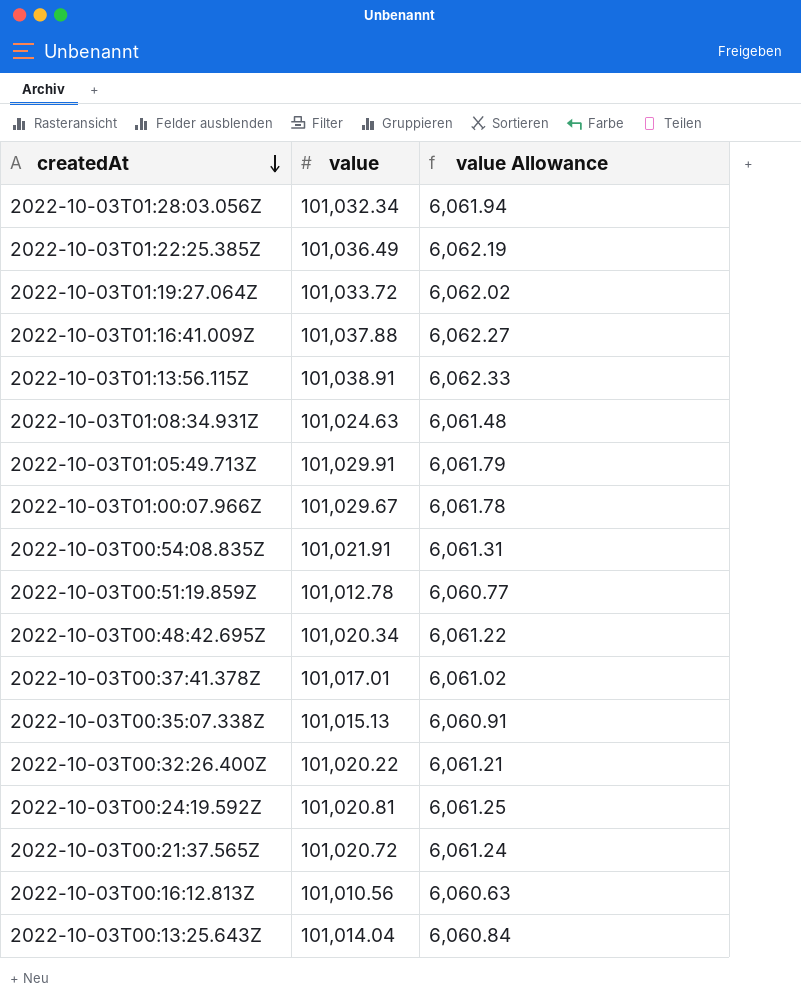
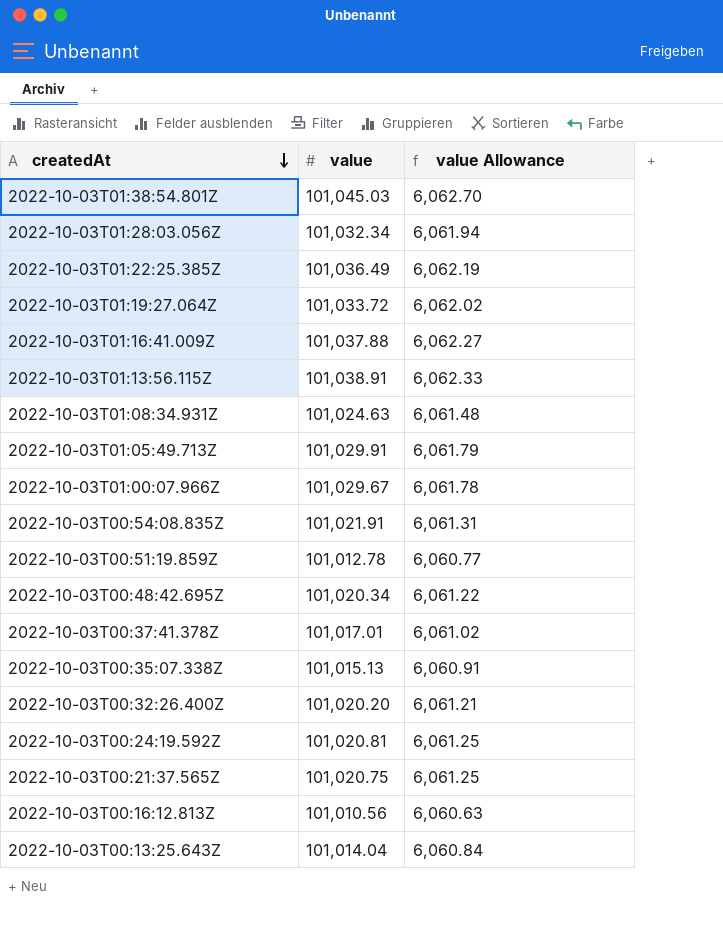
row 2022-10-03T01:38:54.801Z: none -> 101,045.03 | 6,062.70
2022-10-03T00:32:26.400Z | value: 101,020.22 -> 101,020.20
2022-10-03T00:21:37.565Z | value: 101,020.72 -> 101,020.75
2022-10-03T00:21:37.565Z | value Allowance: 6,061.24 -> 6,061.25

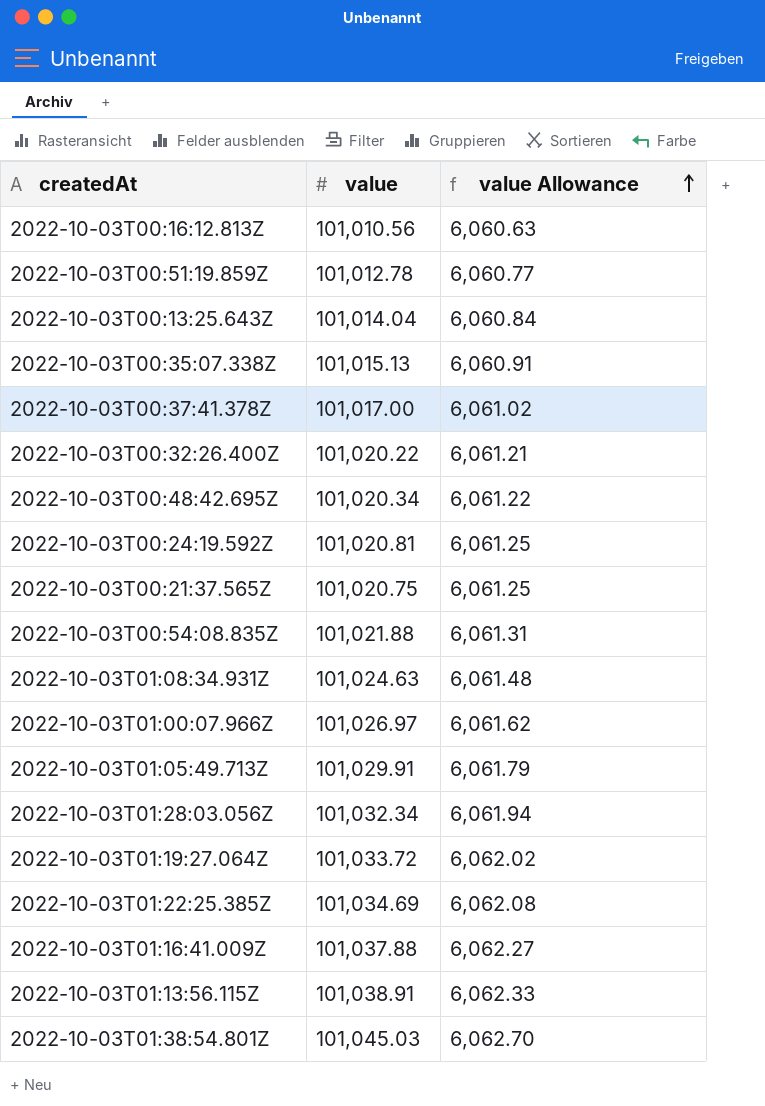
row order: createdAt descending -> value Allowance ascending
2022-10-03T00:37:41.378Z | value: 101,017.01 -> 101,017.00
2022-10-03T00:32:26.400Z | value: 101,020.20 -> 101,020.22
2022-10-03T00:54:08.835Z | value: 101,021.91 -> 101,021.88
2022-10-03T01:00:07.966Z | value: 101,029.67 -> 101,026.97
2022-10-03T01:00:07.966Z | value Allowance: 6,061.78 -> 6,061.62
2022-10-03T01:22:25.385Z | value: 101,036.49 -> 101,034.69
2022-10-03T01:22:25.385Z | value Allowance: 6,062.19 -> 6,062.08

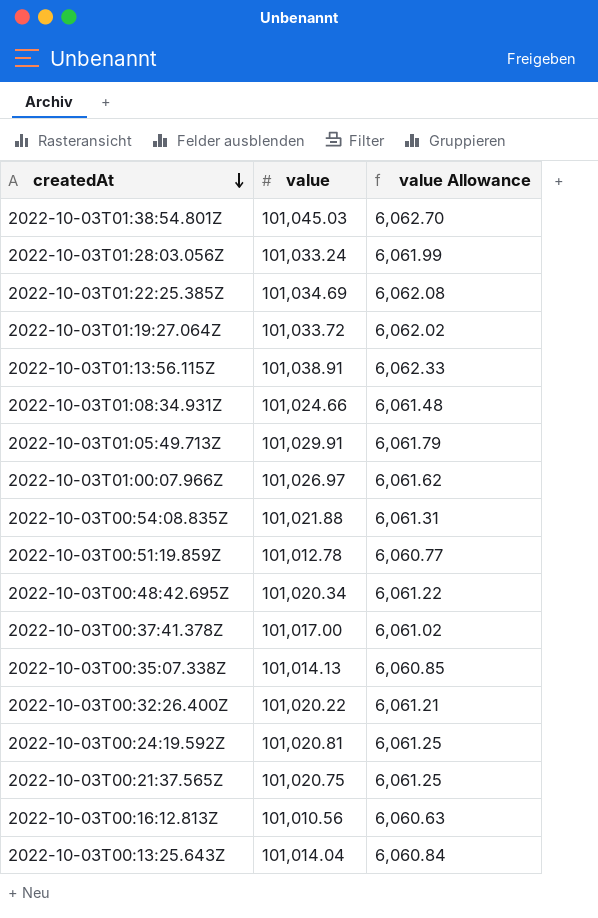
row order: value Allowance ascending -> createdAt descending
row 2022-10-03T01:16:41.009Z: 101,037.88 | 6,062.27 -> none
2022-10-03T01:28:03.056Z | value: 101,032.34 -> 101,033.24
2022-10-03T01:28:03.056Z | value Allowance: 6,061.94 -> 6,061.99
2022-10-03T01:08:34.931Z | value: 101,024.63 -> 101,024.66
2022-10-03T00:35:07.338Z | value: 101,015.13 -> 101,014.13
2022-10-03T00:35:07.338Z | value Allowance: 6,060.91 -> 6,060.85

